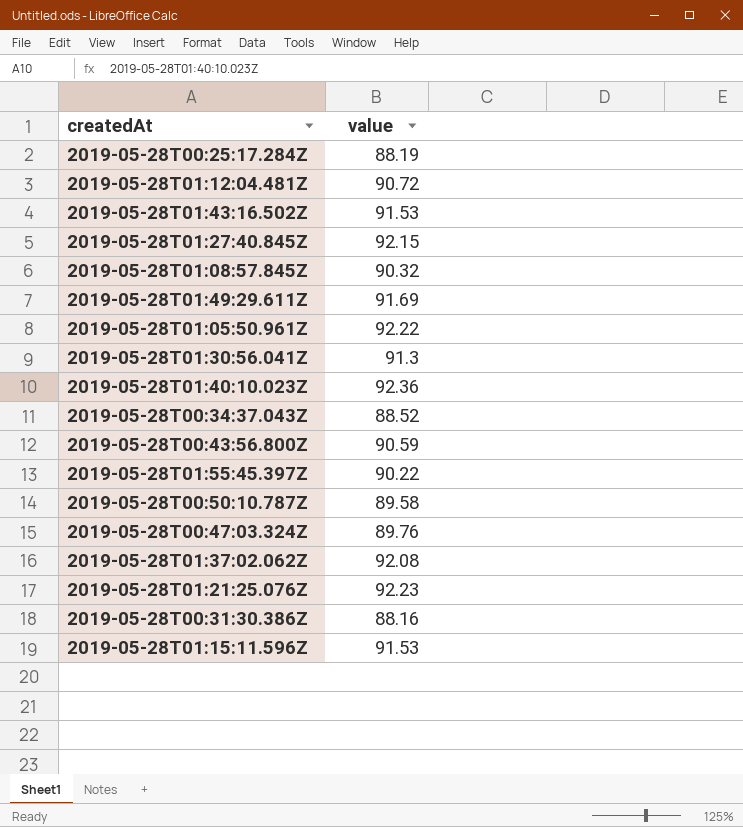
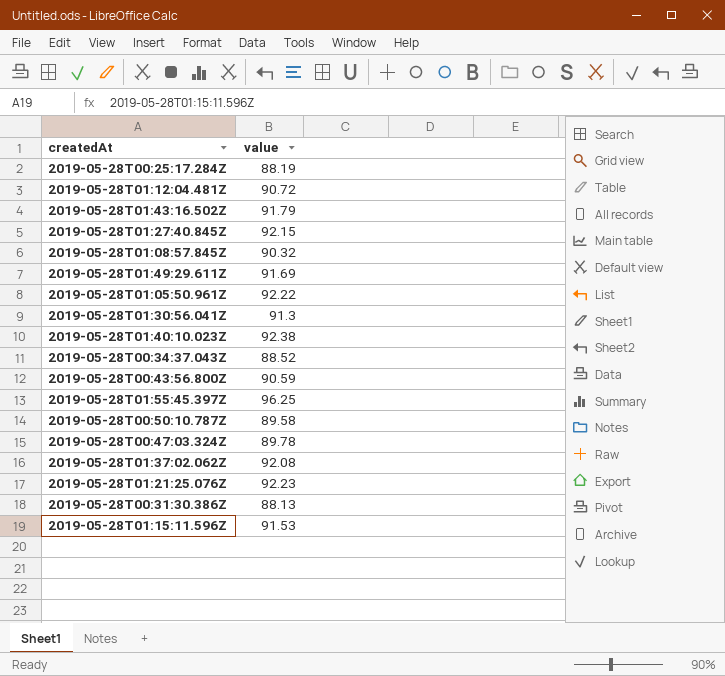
2019-05-28T01:43:16.502Z | value: 91.53 -> 91.79
2019-05-28T01:40:10.023Z | value: 92.36 -> 92.38
2019-05-28T01:55:45.397Z | value: 90.22 -> 96.25
2019-05-28T00:47:03.324Z | value: 89.76 -> 89.78
2019-05-28T00:31:30.386Z | value: 88.16 -> 88.13

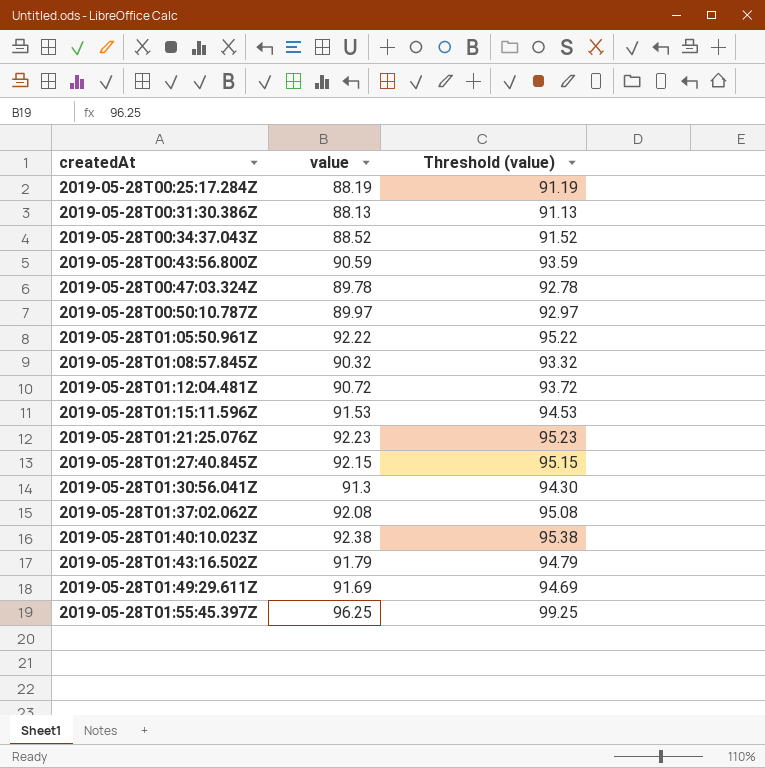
row order: none -> createdAt ascending
column Threshold (value) | formula: none -> [value] + 3
2019-05-28T00:50:10.787Z | value: 89.58 -> 89.97

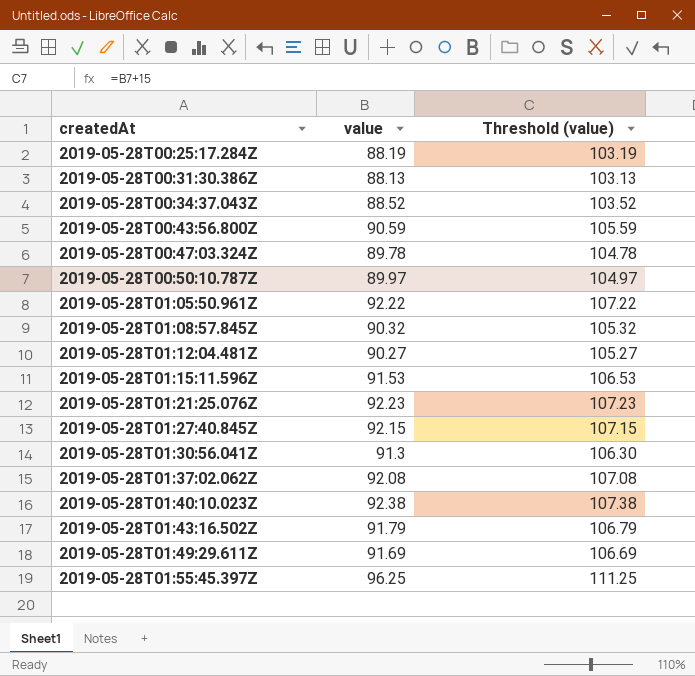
column Threshold (value) | formula: [value] + 3 -> [value] + 15
2019-05-28T01:12:04.481Z | value: 90.72 -> 90.27

